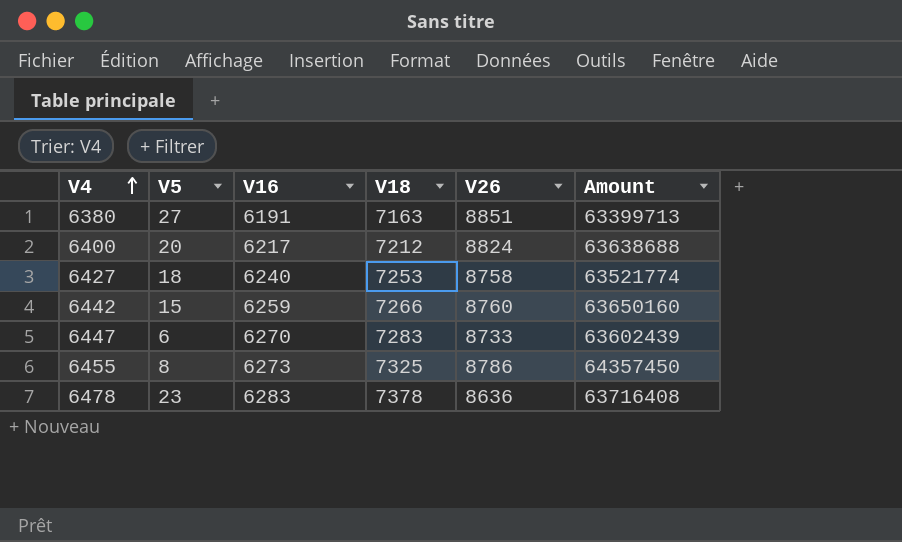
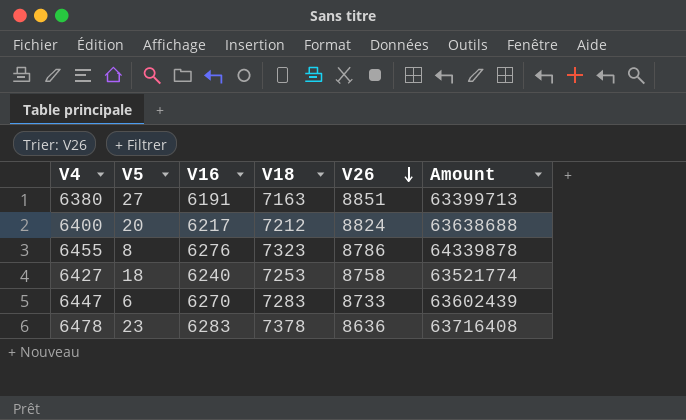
row order: V4 ascending -> V26 descending
row 6442: 15 | 6259 | 7266 | 8760 | 63650160 -> none
6455 | V16: 6273 -> 6276
6455 | V18: 7325 -> 7323
6455 | Amount: 64357450 -> 64339878

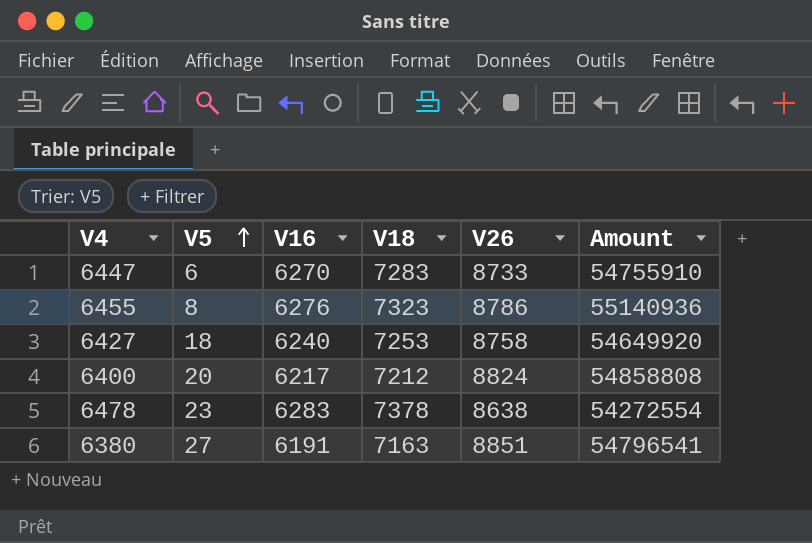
row order: V26 descending -> V5 ascending
column Amount | formula: [V18] * [V26] -> [V16] * [V26]
6478 | V26: 8636 -> 8638

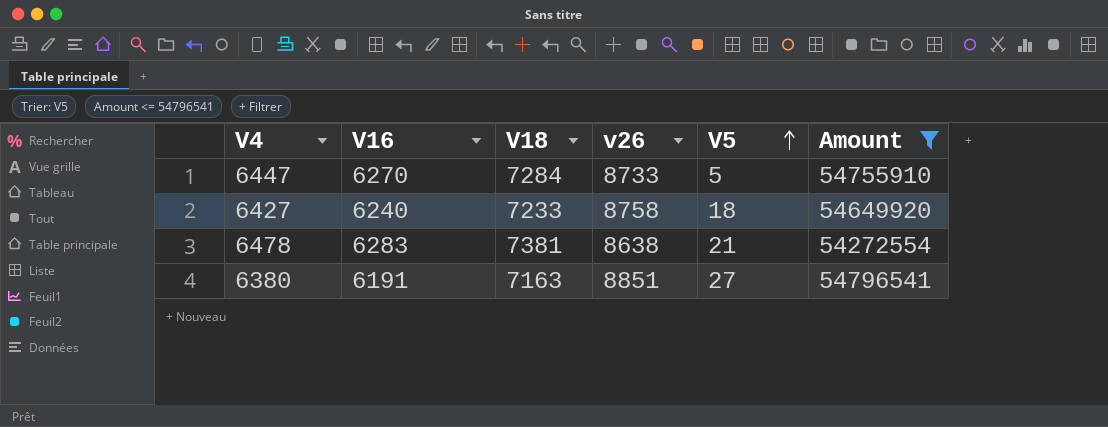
filter: none -> Amount <= 54796541
column name: V26 -> v26
column V5 | position: 2 -> 5
6447 | V18: 7283 -> 7284
6447 | V5: 6 -> 5
6427 | V18: 7253 -> 7233
6478 | V18: 7378 -> 7381
6478 | V5: 23 -> 21

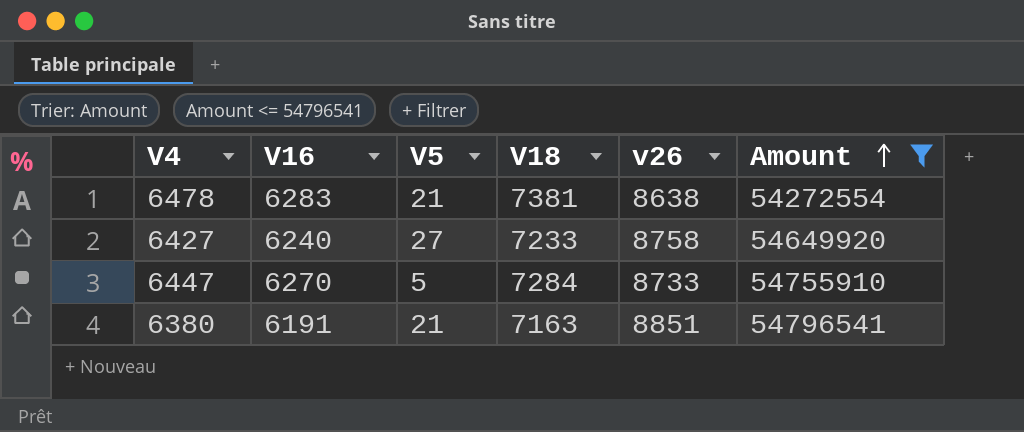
row order: V5 ascending -> Amount ascending
column V5 | position: 5 -> 3
6427 | V5: 18 -> 27
6380 | V5: 27 -> 21

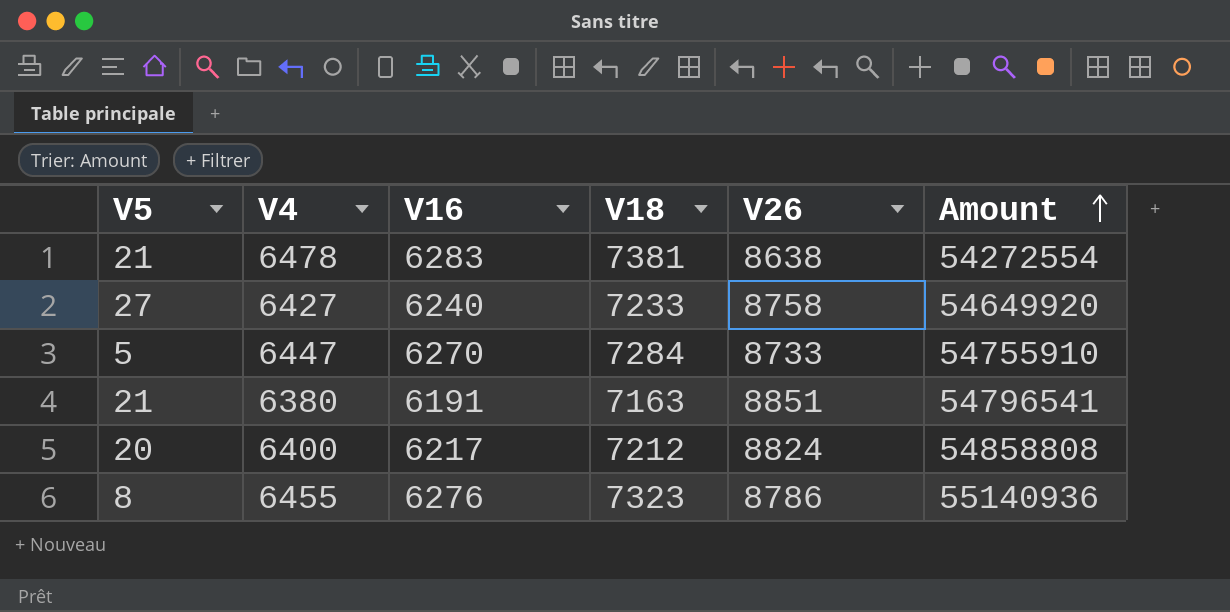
filter: Amount <= 54796541 -> none
column V5 | position: 3 -> 1
column name: v26 -> V26

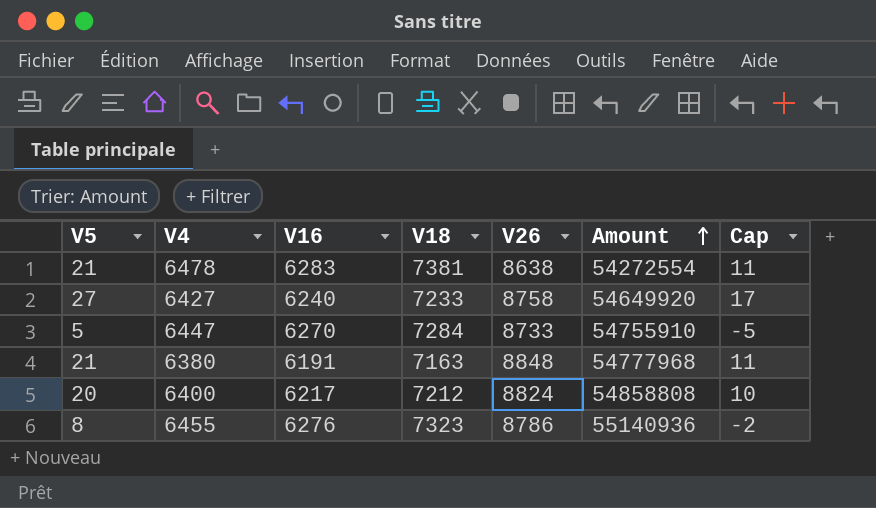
column Cap | formula: none -> [V5] - 10
6380 | V26: 8851 -> 8848
6380 | Amount: 54796541 -> 54777968

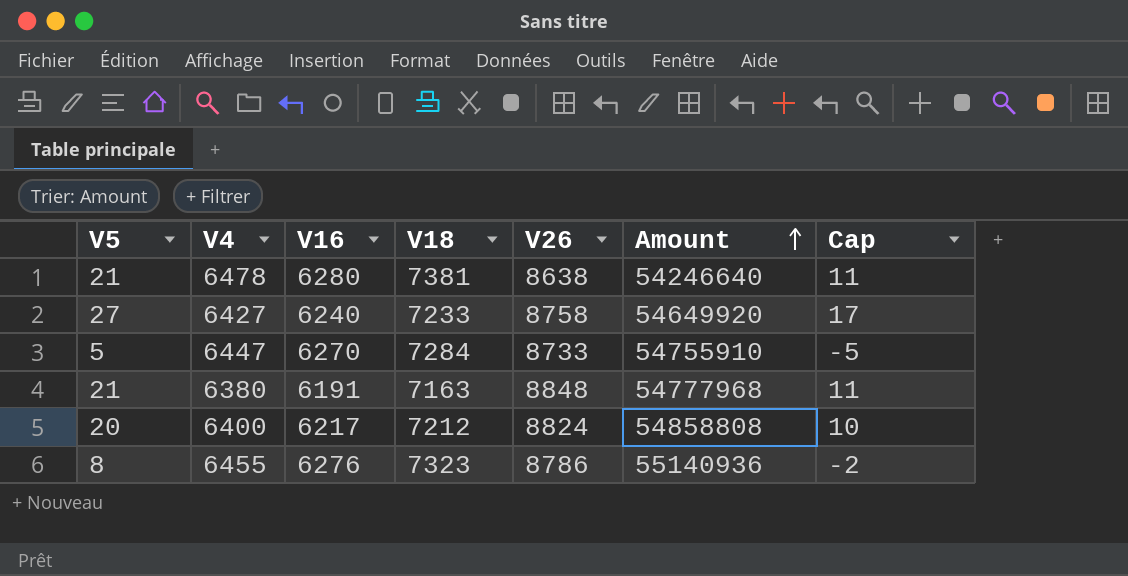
6478 | V16: 6283 -> 6280
6478 | Amount: 54272554 -> 54246640

